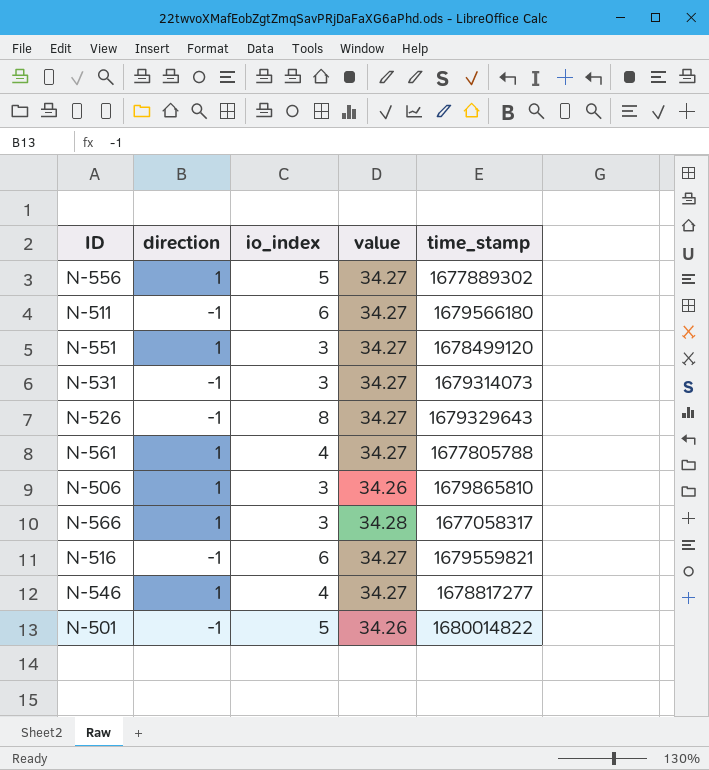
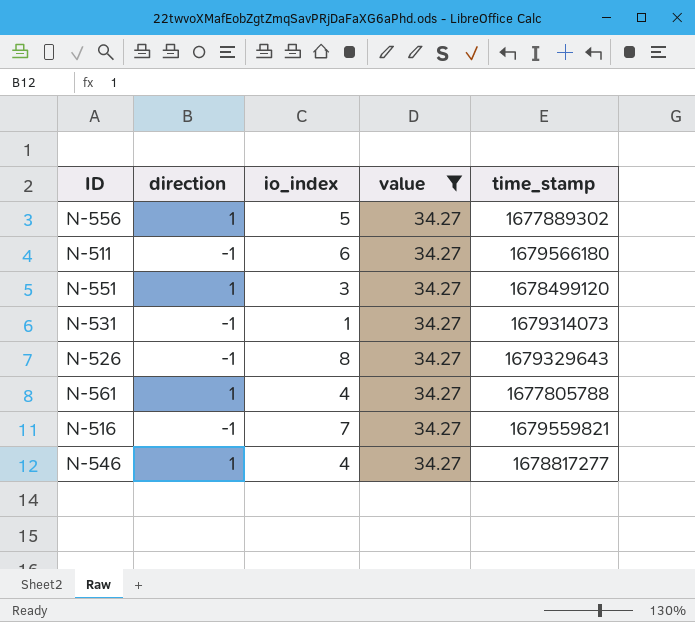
filter: none -> value = 34.27
N-531 | io_index: 3 -> 1
N-516 | io_index: 6 -> 7

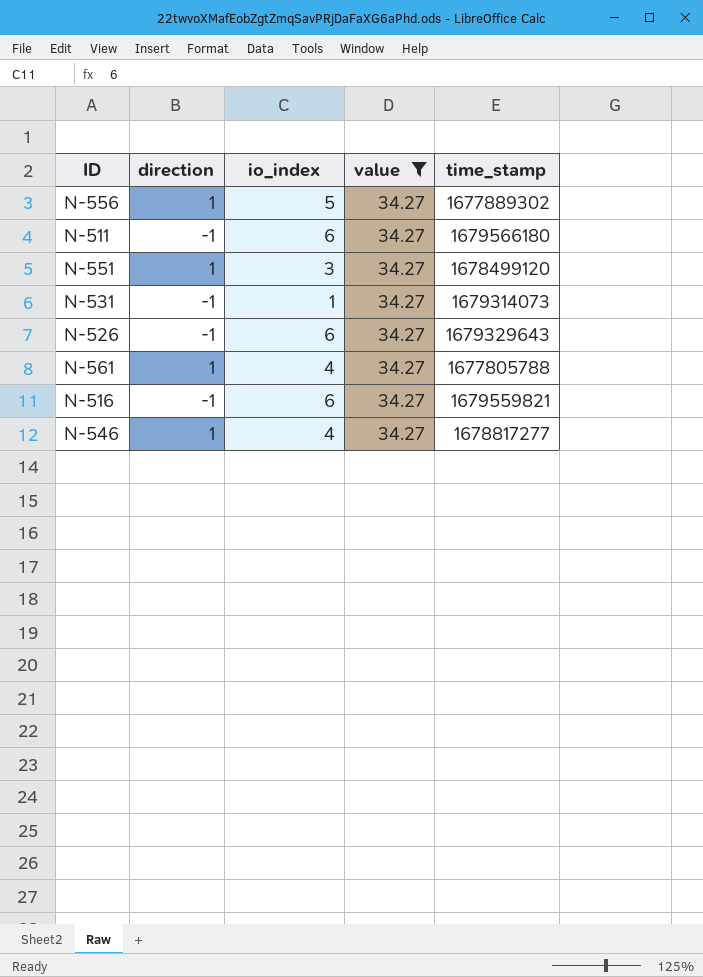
N-526 | io_index: 8 -> 6
N-516 | io_index: 7 -> 6

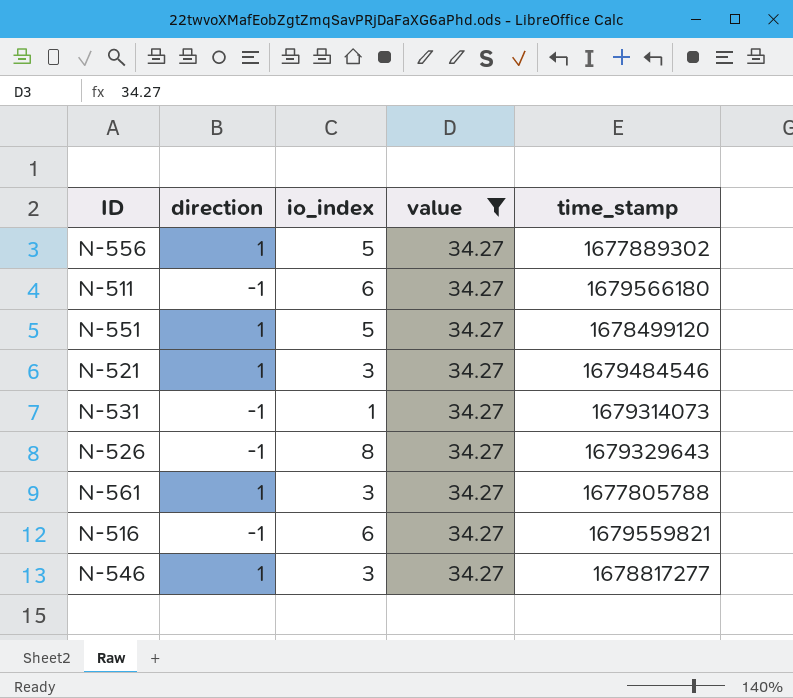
N-551 | io_index: 3 -> 5
row N-521: none -> 1 | 3 | 34.27 | 1679484546
N-526 | io_index: 6 -> 8
N-561 | io_index: 4 -> 3
N-546 | io_index: 4 -> 3

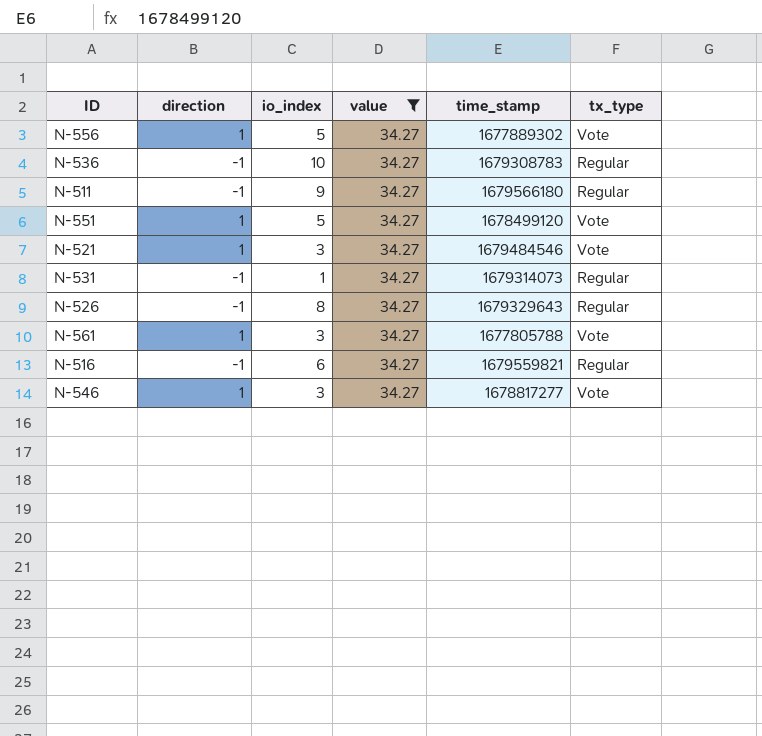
column tx_type | position: none -> 6
row N-536: none -> -1 | 10 | 34.27 | 1679308783 | Regular
N-511 | io_index: 6 -> 9

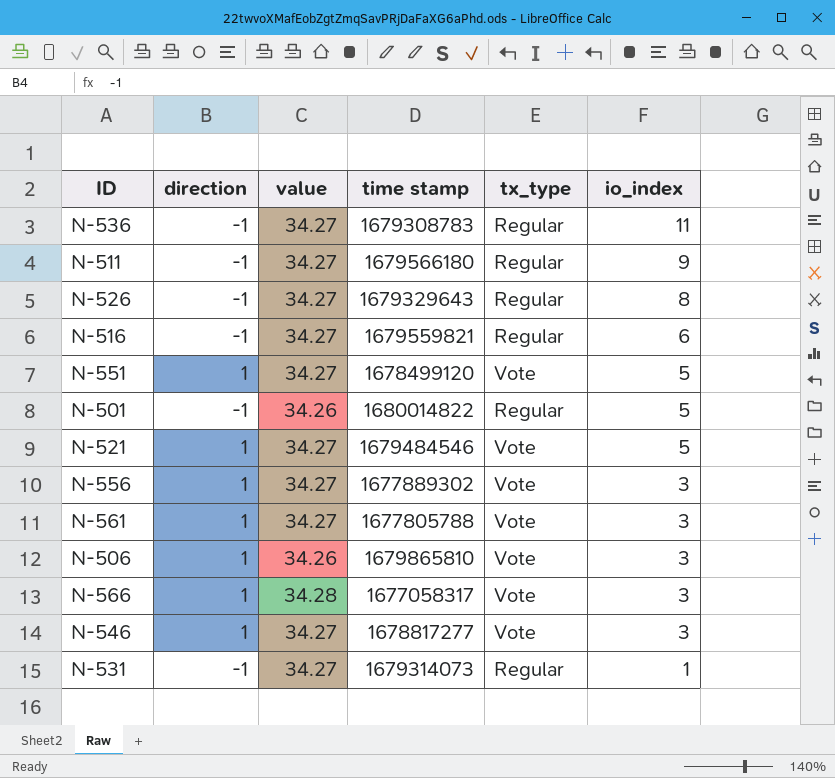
filter: value = 34.27 -> none
row order: none -> io_index descending
column name: time_stamp -> time stamp
column io_index | position: 3 -> 6
N-536 | io_index: 10 -> 11
N-521 | io_index: 3 -> 5
N-556 | io_index: 5 -> 3

